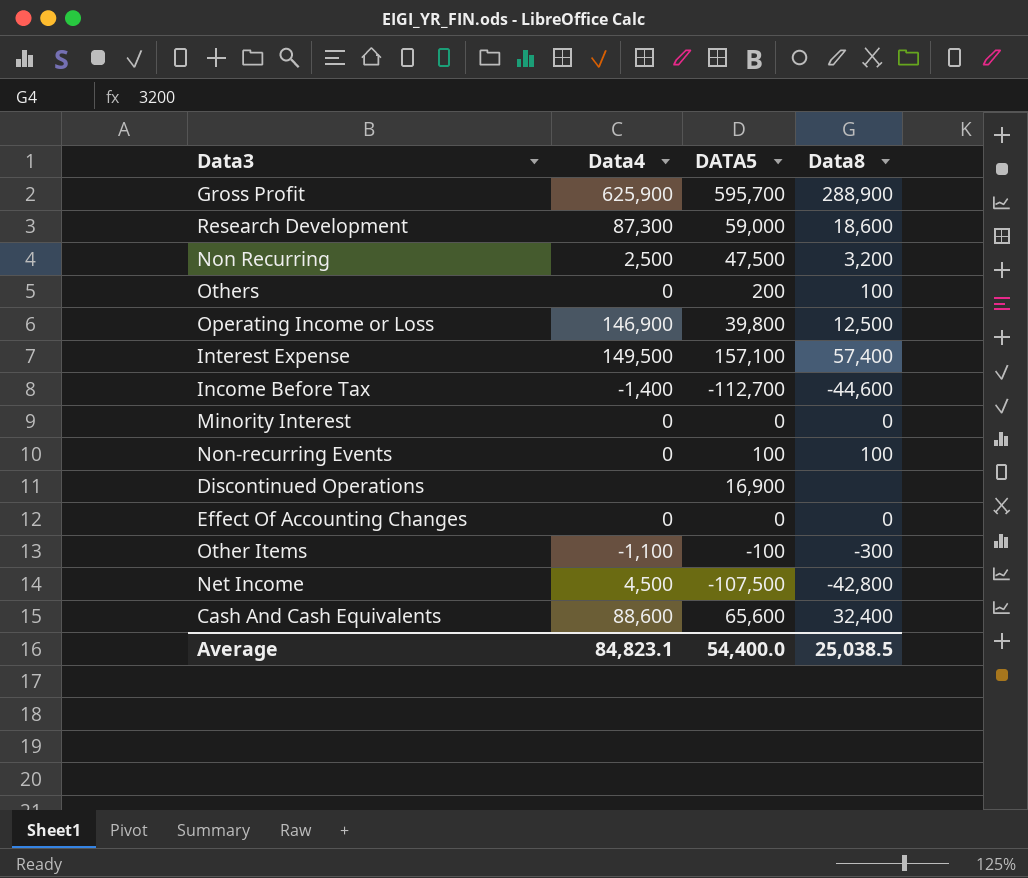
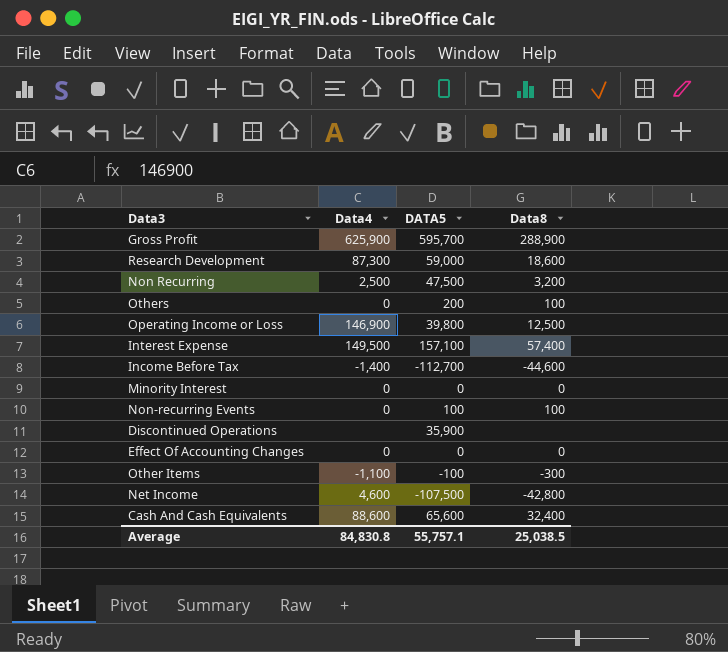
Discontinued Operations | DATA5: 16,900 -> 35,900
Net Income | Data4: 4,500 -> 4,600
Average | Data4: 84,823.1 -> 84,830.8
Average | DATA5: 54,400.0 -> 55,757.1

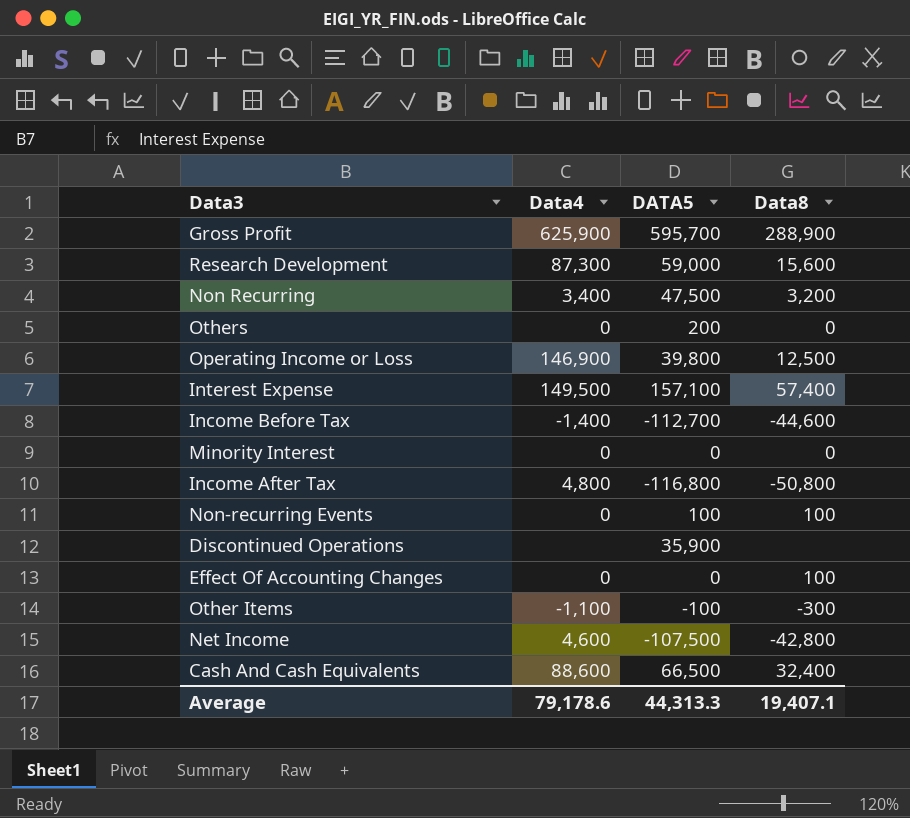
Research Development | Data8: 18,600 -> 15,600
Non Recurring | Data4: 2,500 -> 3,400
Others | Data8: 100 -> 0
row Income After Tax: none -> 4,800 | -116,800 | -50,800
Effect Of Accounting Changes | Data8: 0 -> 100
Cash And Cash Equivalents | DATA5: 65,600 -> 66,500
Average | Data4: 84,830.8 -> 79,178.6
Average | DATA5: 55,757.1 -> 44,313.3
Average | Data8: 25,038.5 -> 19,407.1

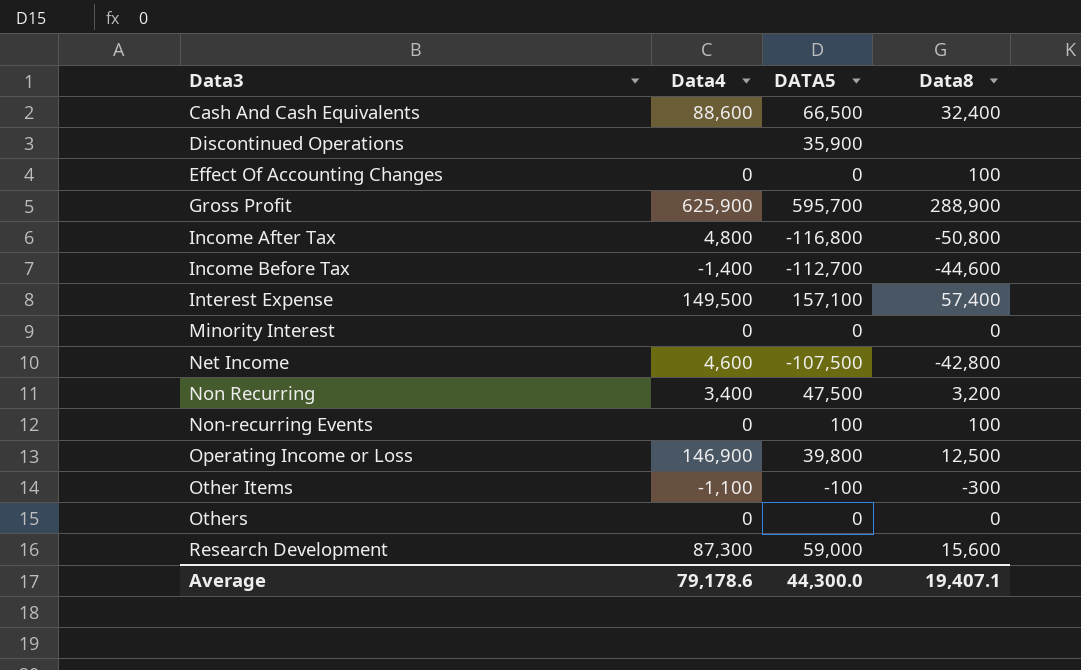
row order: none -> Data3 ascending
Others | DATA5: 200 -> 0
Average | DATA5: 44,313.3 -> 44,300.0

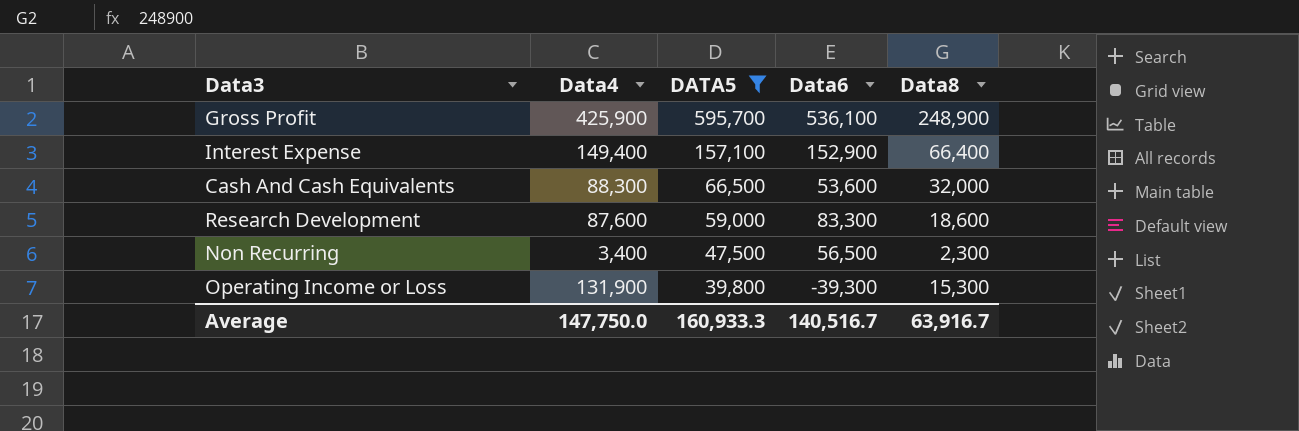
filter: none -> DATA5 >= 39,800
row order: Data3 ascending -> DATA5 descending
column Data6 | position: none -> 4
Gross Profit | Data4: 625,900 -> 425,900
Gross Profit | Data8: 288,900 -> 248,900
Interest Expense | Data4: 149,500 -> 149,400
Interest Expense | Data8: 57,400 -> 66,400
Cash And Cash Equivalents | Data4: 88,600 -> 88,300
Cash And Cash Equivalents | Data8: 32,400 -> 32,000
Research Development | Data4: 87,300 -> 87,600
Research Development | Data8: 15,600 -> 18,600
Non Recurring | Data8: 3,200 -> 2,300
Operating Income or Loss | Data4: 146,900 -> 131,900
Operating Income or Loss | Data8: 12,500 -> 15,300
Average | Data4: 79,178.6 -> 147,750.0
Average | DATA5: 44,300.0 -> 160,933.3
Average | Data8: 19,407.1 -> 63,916.7

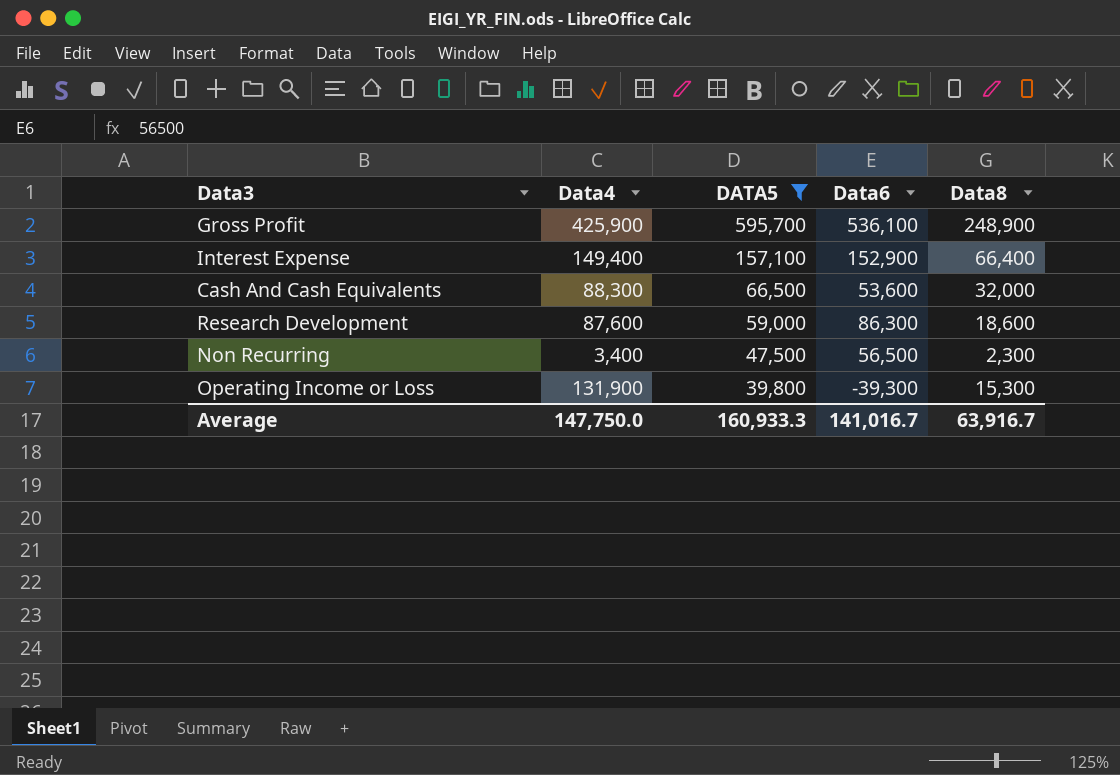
Research Development | Data6: 83,300 -> 86,300
Average | Data6: 140,516.7 -> 141,016.7

